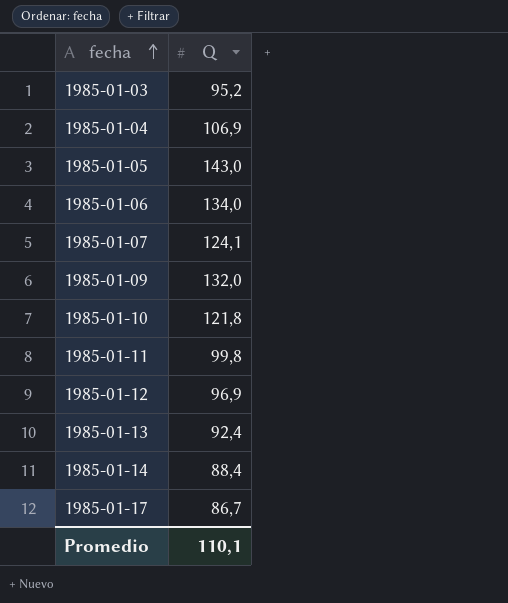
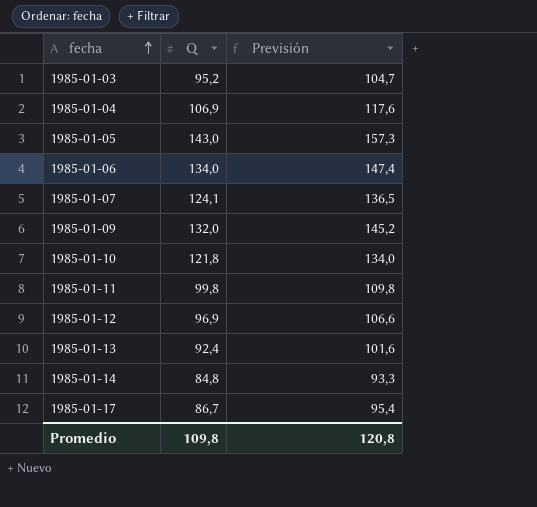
column Previsión | formula: none -> [Q] * 1,1
1985-01-14 | Q: 88,4 -> 84,8
Promedio | Q: 110,1 -> 109,8

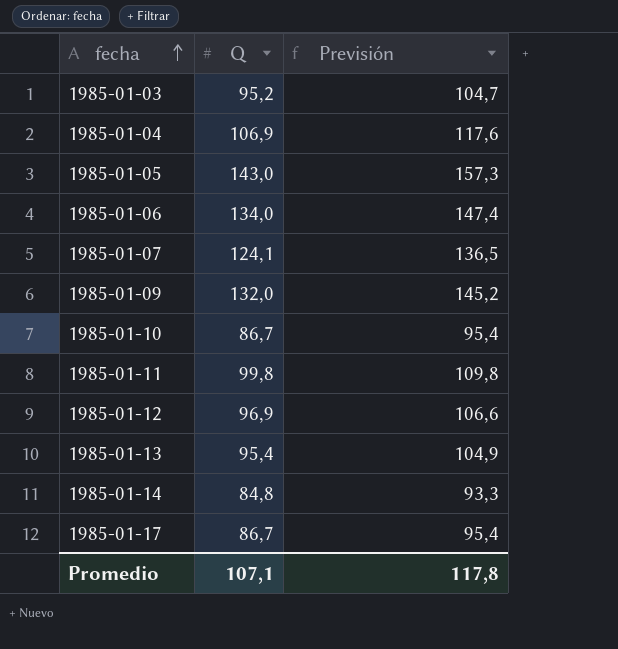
1985-01-10 | Q: 121,8 -> 86,7
1985-01-10 | Previsión: 134,0 -> 95,4
1985-01-13 | Q: 92,4 -> 95,4
1985-01-13 | Previsión: 101,6 -> 104,9
Promedio | Q: 109,8 -> 107,1
Promedio | Previsión: 120,8 -> 117,8

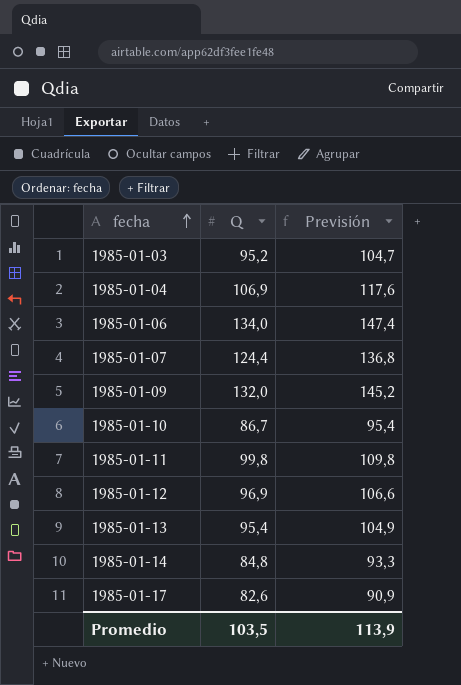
row 1985-01-05: 143,0 | 157,3 -> none
1985-01-07 | Q: 124,1 -> 124,4
1985-01-07 | Previsión: 136,5 -> 136,8
1985-01-17 | Q: 86,7 -> 82,6
1985-01-17 | Previsión: 95,4 -> 90,9
Promedio | Q: 107,1 -> 103,5
Promedio | Previsión: 117,8 -> 113,9

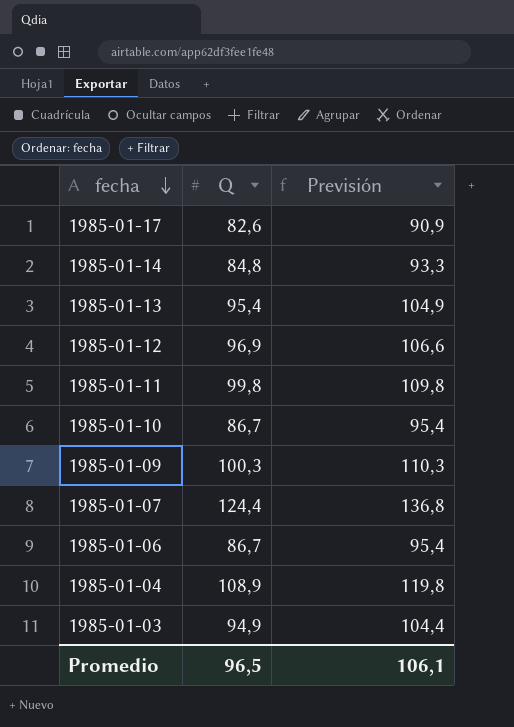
row order: fecha ascending -> fecha descending
1985-01-09 | Q: 132,0 -> 100,3
1985-01-09 | Previsión: 145,2 -> 110,3
1985-01-06 | Q: 134,0 -> 86,7
1985-01-06 | Previsión: 147,4 -> 95,4
1985-01-04 | Q: 106,9 -> 108,9
1985-01-04 | Previsión: 117,6 -> 119,8
1985-01-03 | Q: 95,2 -> 94,9
1985-01-03 | Previsión: 104,7 -> 104,4
Promedio | Q: 103,5 -> 96,5
Promedio | Previsión: 113,9 -> 106,1

